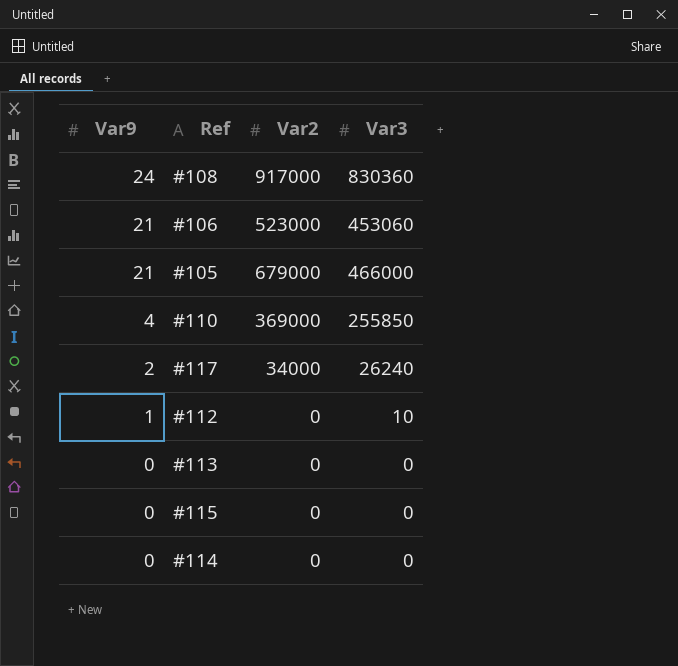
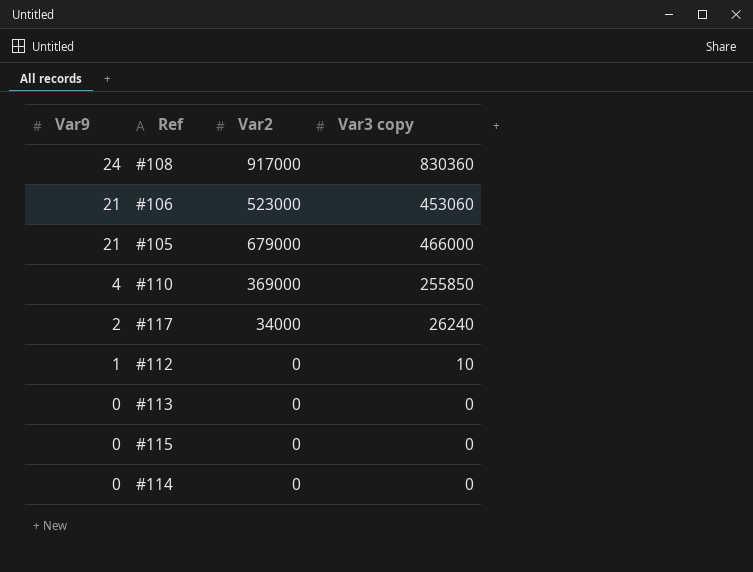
column name: Var3 -> Var3 copy

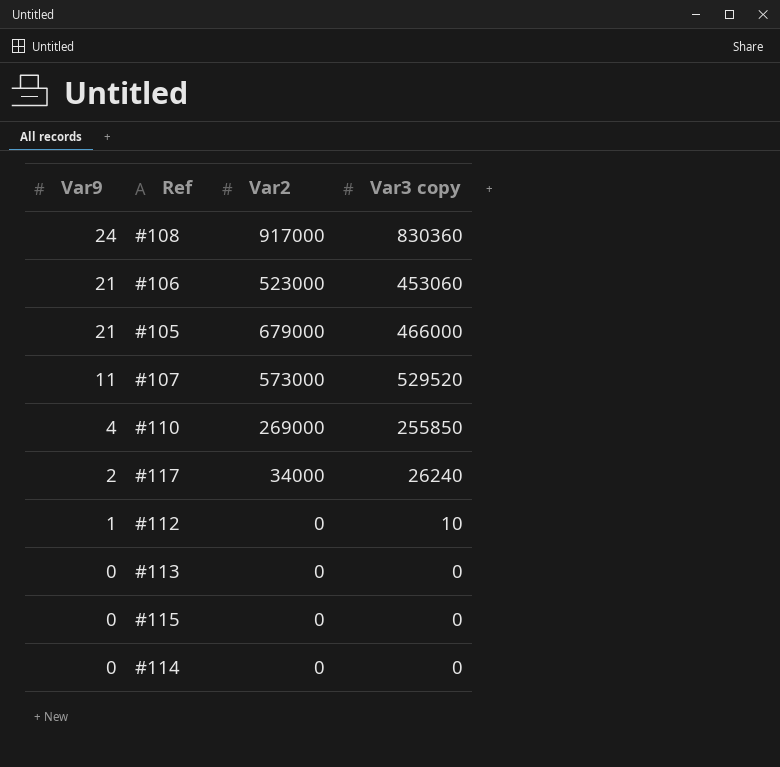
row #107: none -> 11 | 573000 | 529520
#110 | Var2: 369000 -> 269000

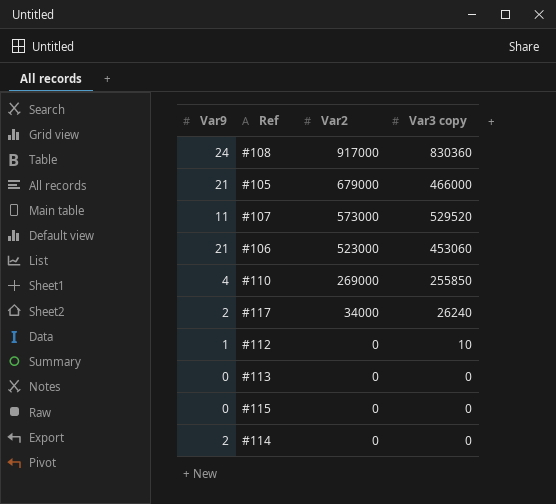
row order: Var9 descending -> Var2 descending
#114 | Var9: 0 -> 2

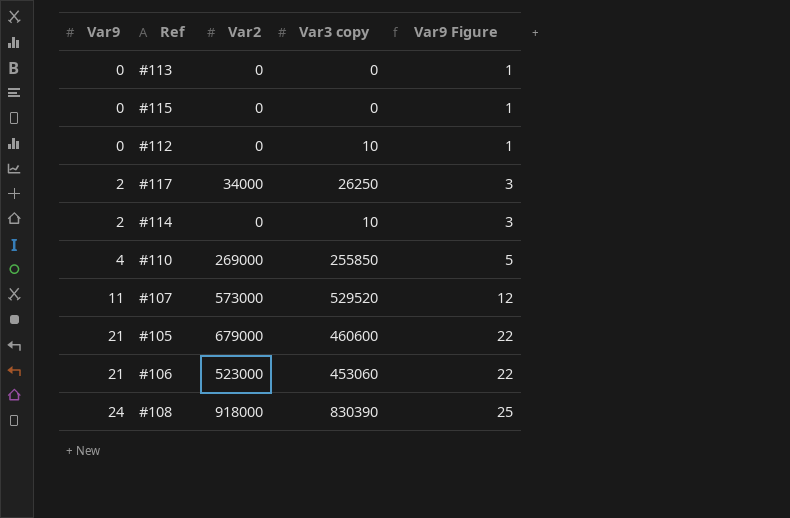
row order: Var2 descending -> Var9 ascending
column Var9 Figure | formula: none -> [Var9] + 1
#112 | Var9: 1 -> 0
#117 | Var3 copy: 26240 -> 26250
#114 | Var3 copy: 0 -> 10
#105 | Var3 copy: 466000 -> 460600
#108 | Var2: 917000 -> 918000
#108 | Var3 copy: 830360 -> 830390

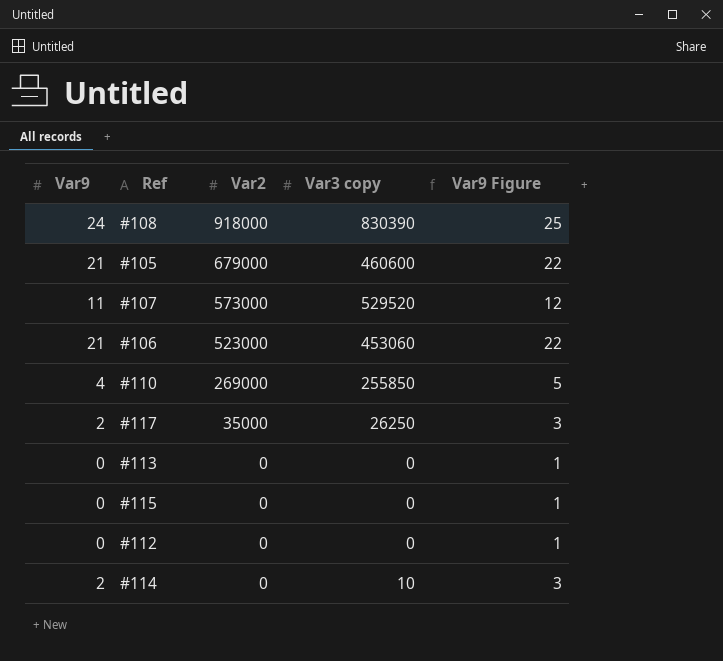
row order: Var9 ascending -> Var2 descending
#117 | Var2: 34000 -> 35000
#112 | Var3 copy: 10 -> 0

